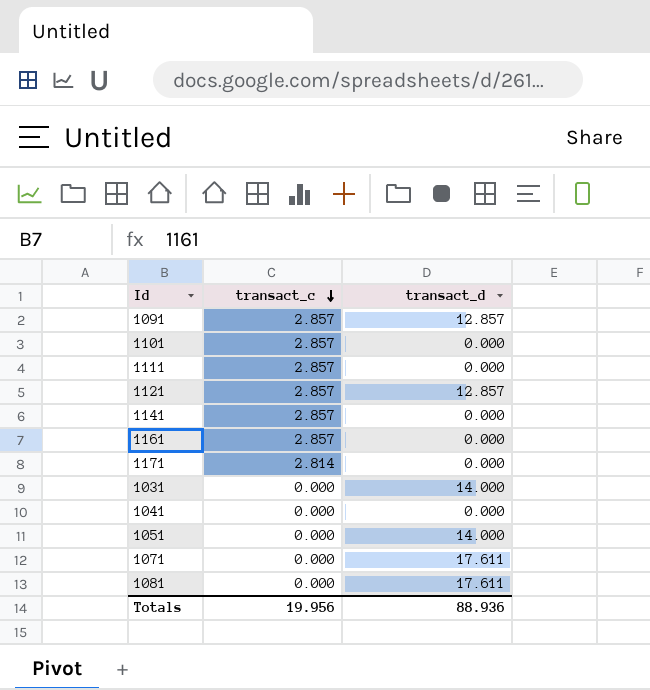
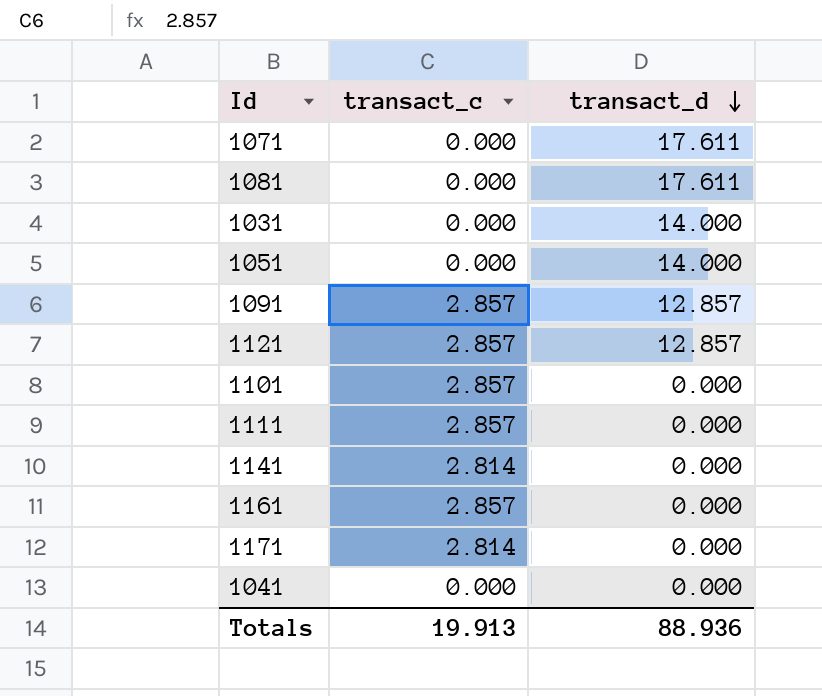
row order: transact_c descending -> transact_d descending
1141 | transact_c: 2.857 -> 2.814
Totals | transact_c: 19.956 -> 19.913

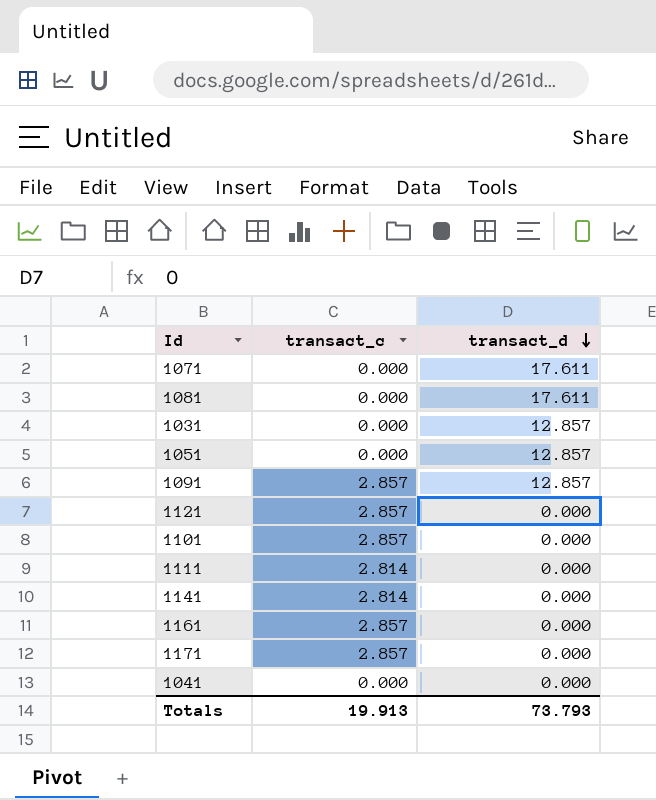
1031 | transact_d: 14.000 -> 12.857
1051 | transact_d: 14.000 -> 12.857
1121 | transact_d: 12.857 -> 0.000
1111 | transact_c: 2.857 -> 2.814
1171 | transact_c: 2.814 -> 2.857
Totals | transact_d: 88.936 -> 73.793

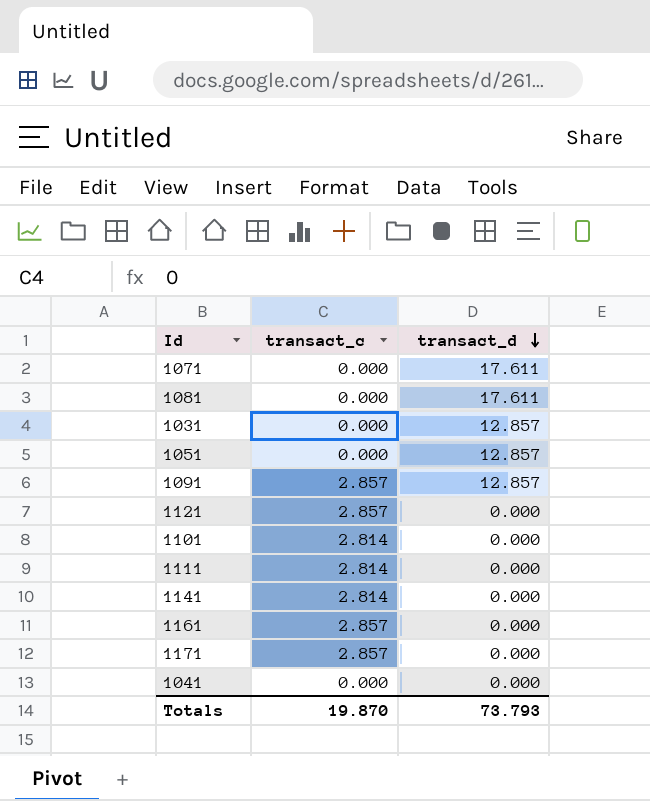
1101 | transact_c: 2.857 -> 2.814
Totals | transact_c: 19.913 -> 19.870

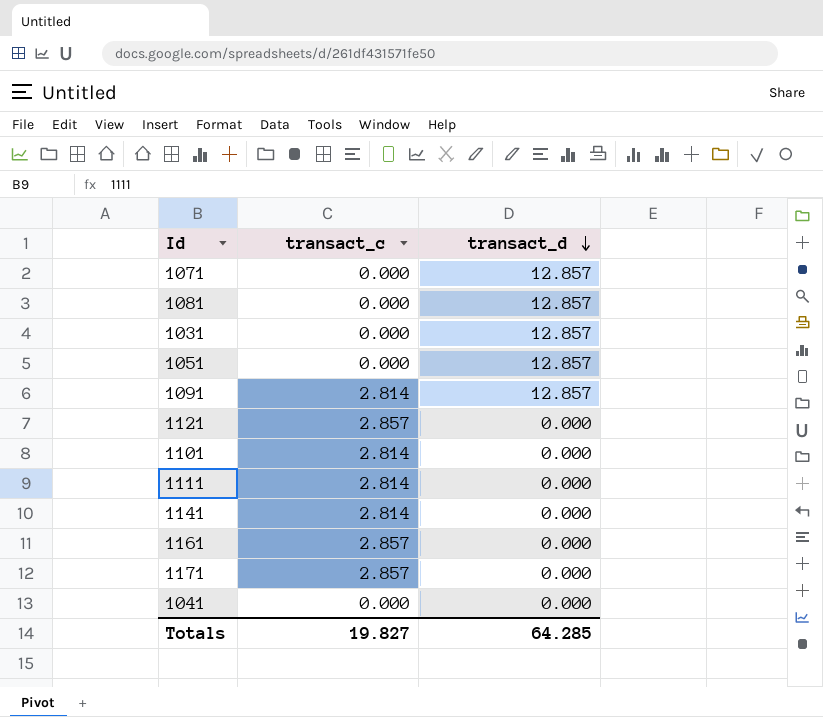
1071 | transact_d: 17.611 -> 12.857
1081 | transact_d: 17.611 -> 12.857
1091 | transact_c: 2.857 -> 2.814
Totals | transact_c: 19.870 -> 19.827
Totals | transact_d: 73.793 -> 64.285

